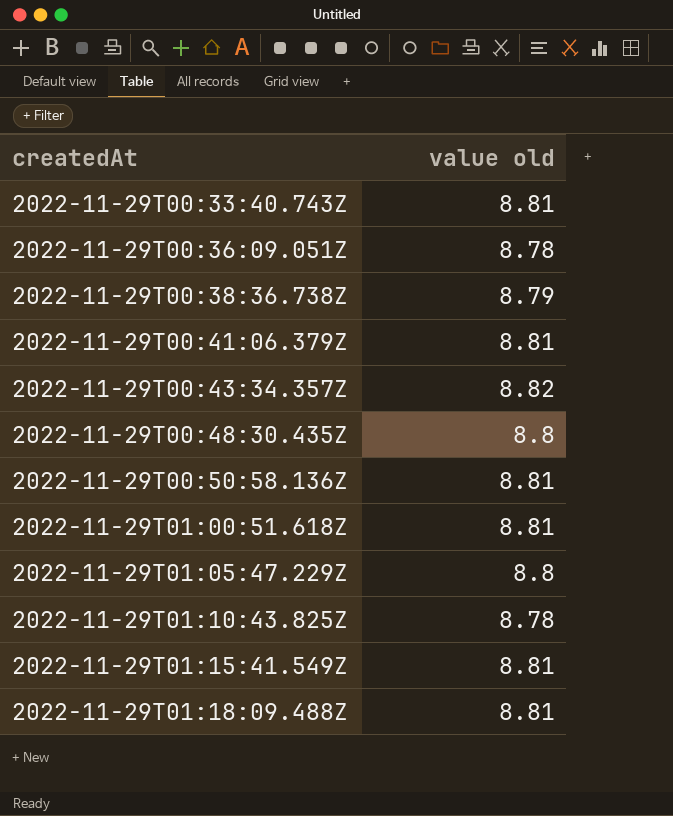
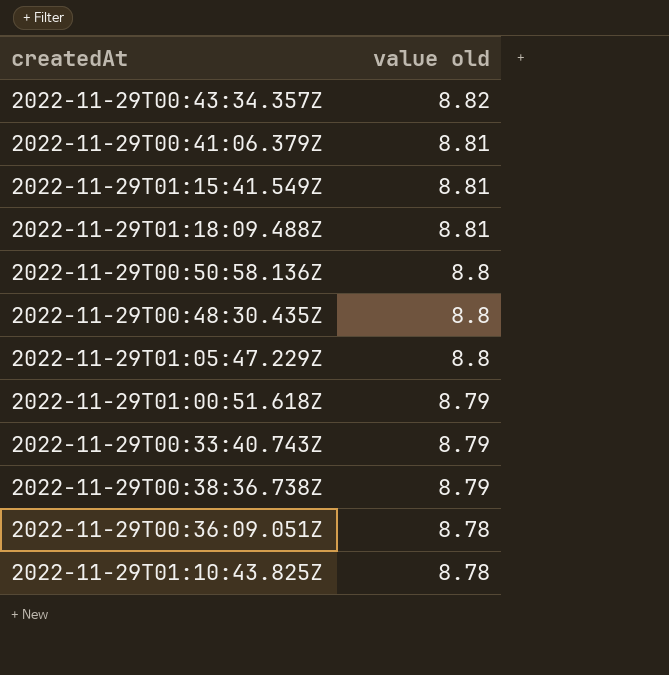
row order: createdAt ascending -> value old descending
2022-11-29T00:50:58.136Z | value old: 8.81 -> 8.8
2022-11-29T01:00:51.618Z | value old: 8.81 -> 8.79
2022-11-29T00:33:40.743Z | value old: 8.81 -> 8.79

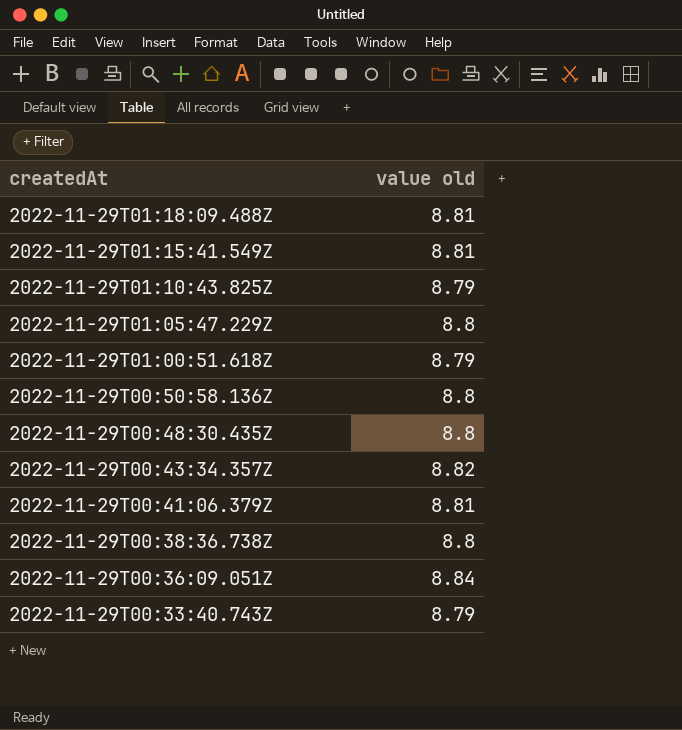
row order: value old descending -> createdAt descending
2022-11-29T01:10:43.825Z | value old: 8.78 -> 8.79
2022-11-29T00:38:36.738Z | value old: 8.79 -> 8.8
2022-11-29T00:36:09.051Z | value old: 8.78 -> 8.84

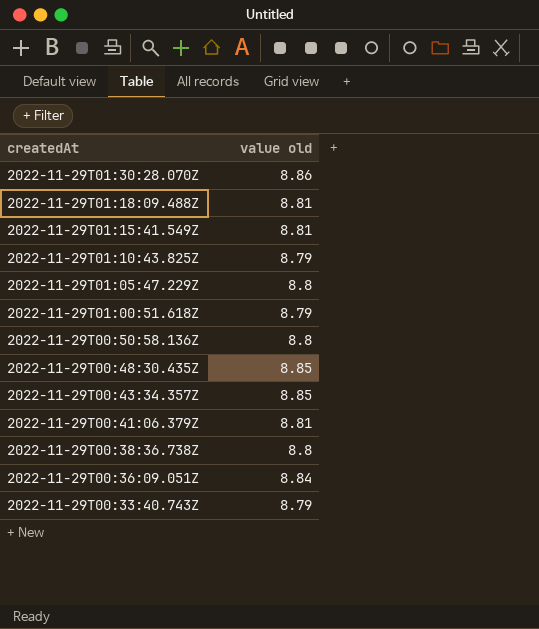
row 2022-11-29T01:30:28.070Z: none -> 8.86
2022-11-29T00:48:30.435Z | value old: 8.8 -> 8.85
2022-11-29T00:43:34.357Z | value old: 8.82 -> 8.85

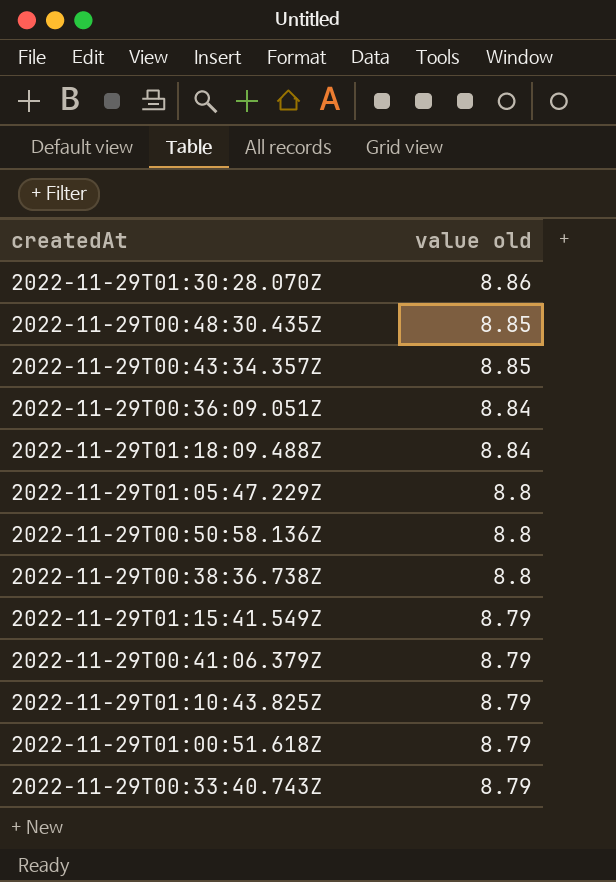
row order: createdAt descending -> value old descending
2022-11-29T01:18:09.488Z | value old: 8.81 -> 8.84
2022-11-29T01:15:41.549Z | value old: 8.81 -> 8.79
2022-11-29T00:41:06.379Z | value old: 8.81 -> 8.79

